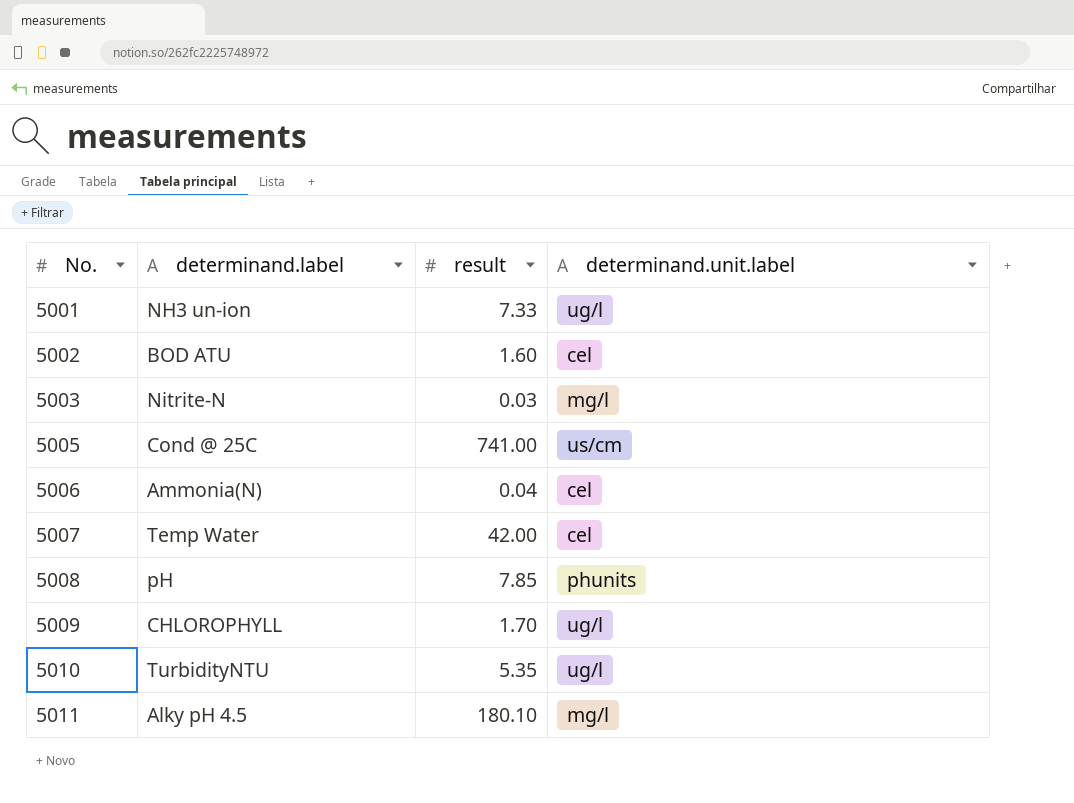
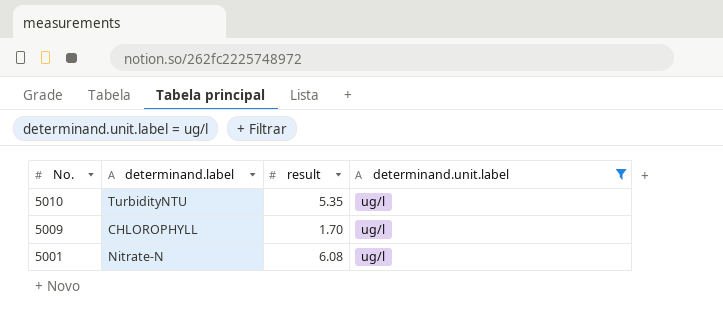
filter: none -> determinand.unit.label = ug/l
row order: No. ascending -> No. descending
5001 | determinand.label: NH3 un-ion -> Nitrate-N
5001 | result: 7.33 -> 6.08

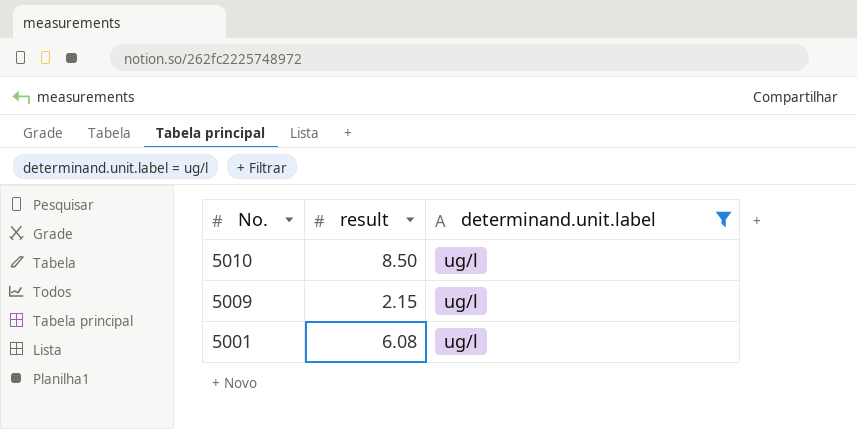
column determinand.label | position: 2 -> none
5010 | result: 5.35 -> 8.50
5009 | result: 1.70 -> 2.15

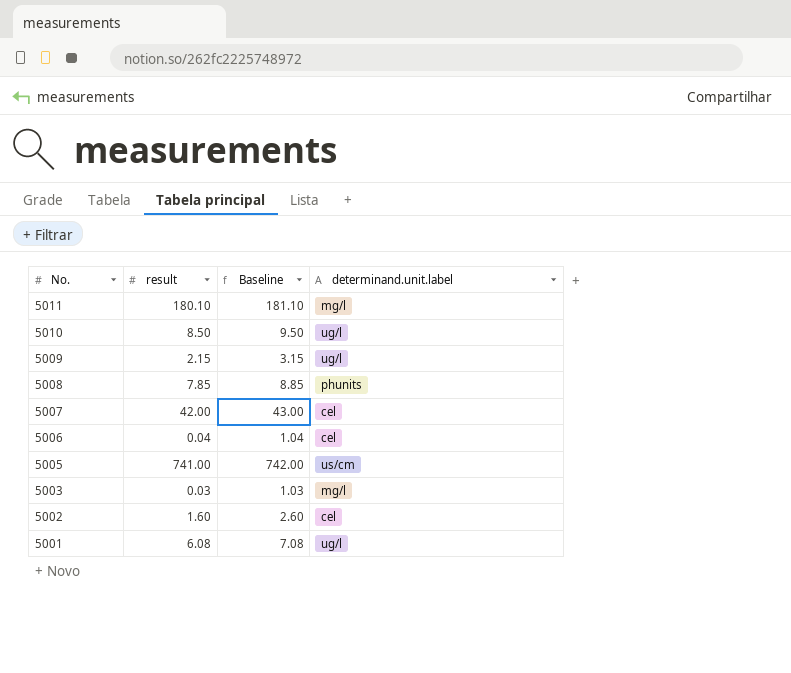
filter: determinand.unit.label = ug/l -> none
column Baseline | formula: none -> [result] + 1

